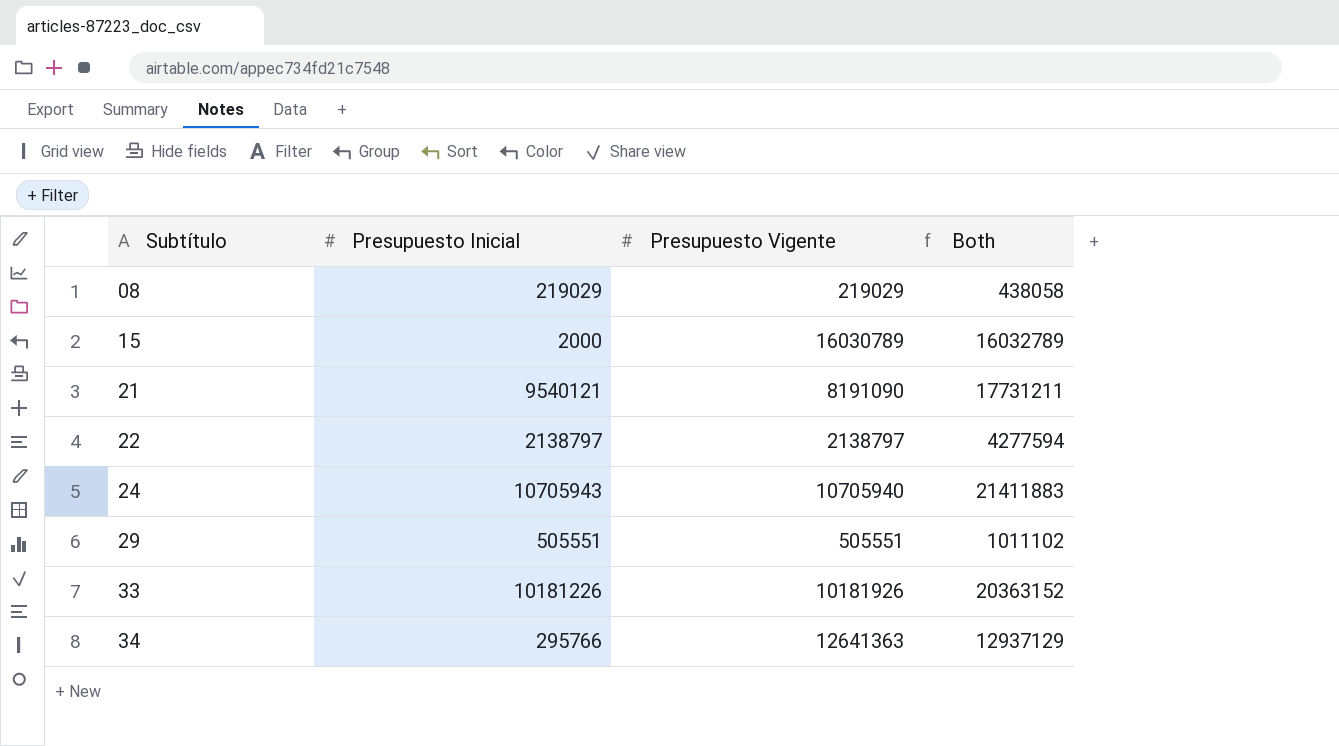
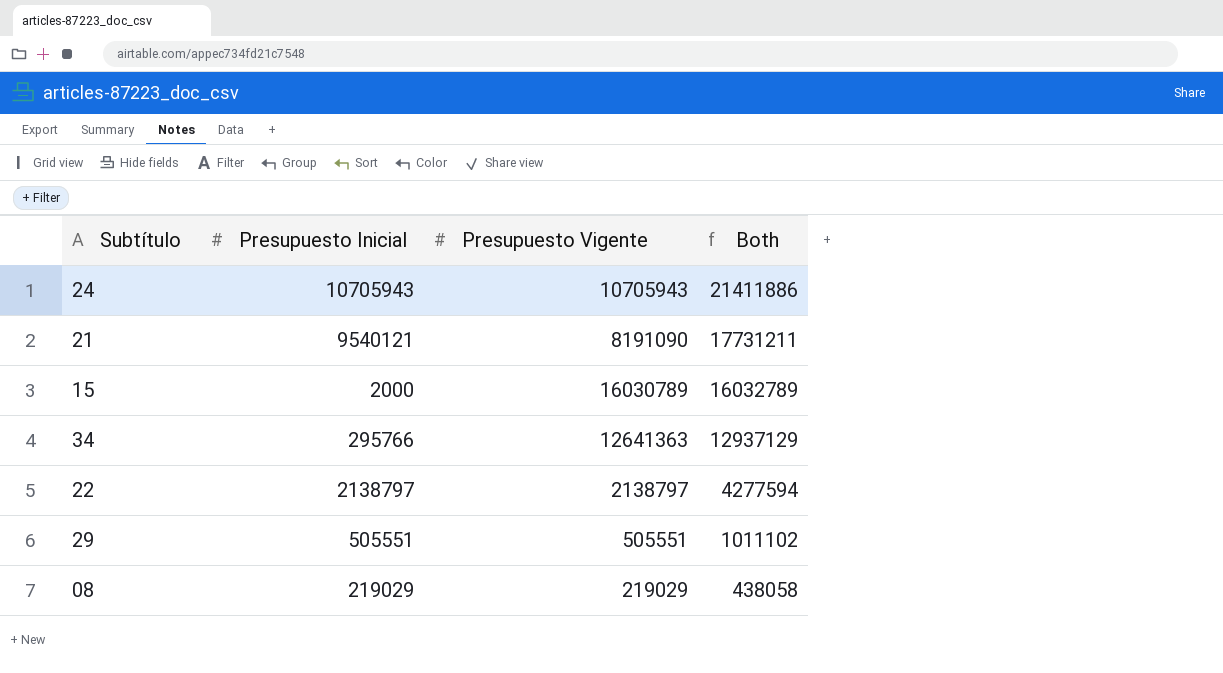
row order: Subtítulo ascending -> Both descending
row 33: 10181226 | 10181926 | 20363152 -> none
24 | Presupuesto Vigente: 10705940 -> 10705943
24 | Both: 21411883 -> 21411886

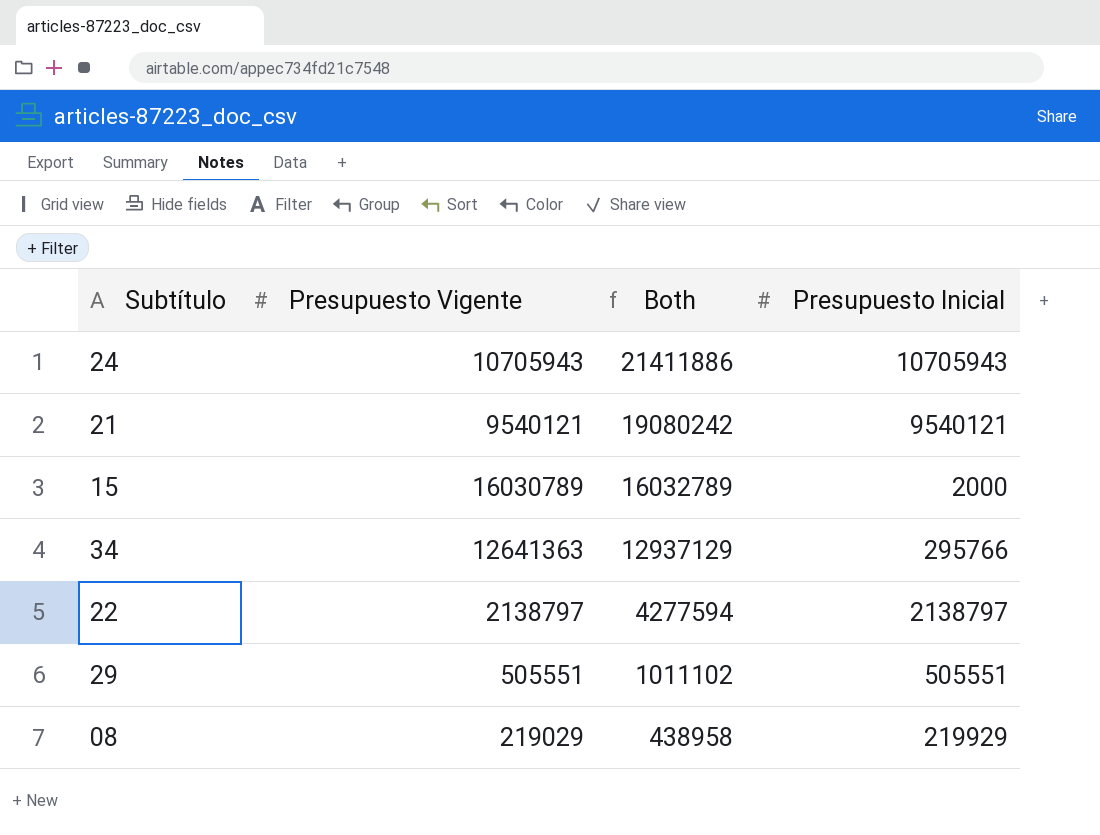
column Presupuesto Inicial | position: 2 -> 4
21 | Presupuesto Vigente: 8191090 -> 9540121
21 | Both: 17731211 -> 19080242
08 | Both: 438058 -> 438958
08 | Presupuesto Inicial: 219029 -> 219929

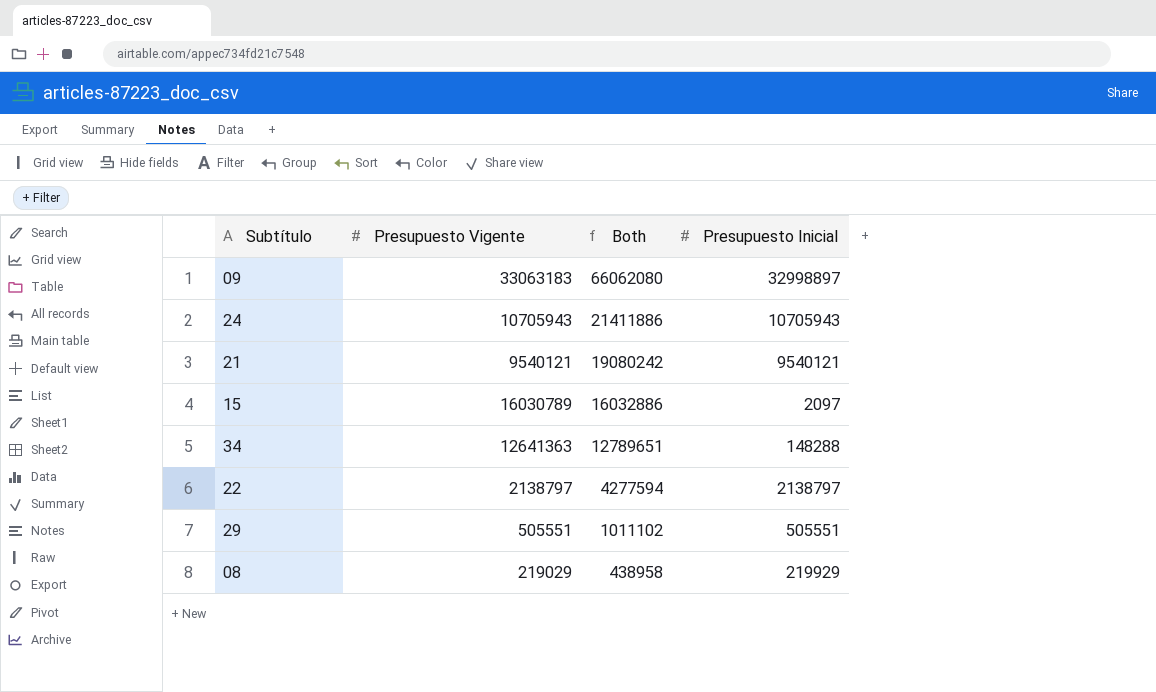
row 09: none -> 33063183 | 66062080 | 32998897
15 | Both: 16032789 -> 16032886
15 | Presupuesto Inicial: 2000 -> 2097
34 | Both: 12937129 -> 12789651
34 | Presupuesto Inicial: 295766 -> 148288

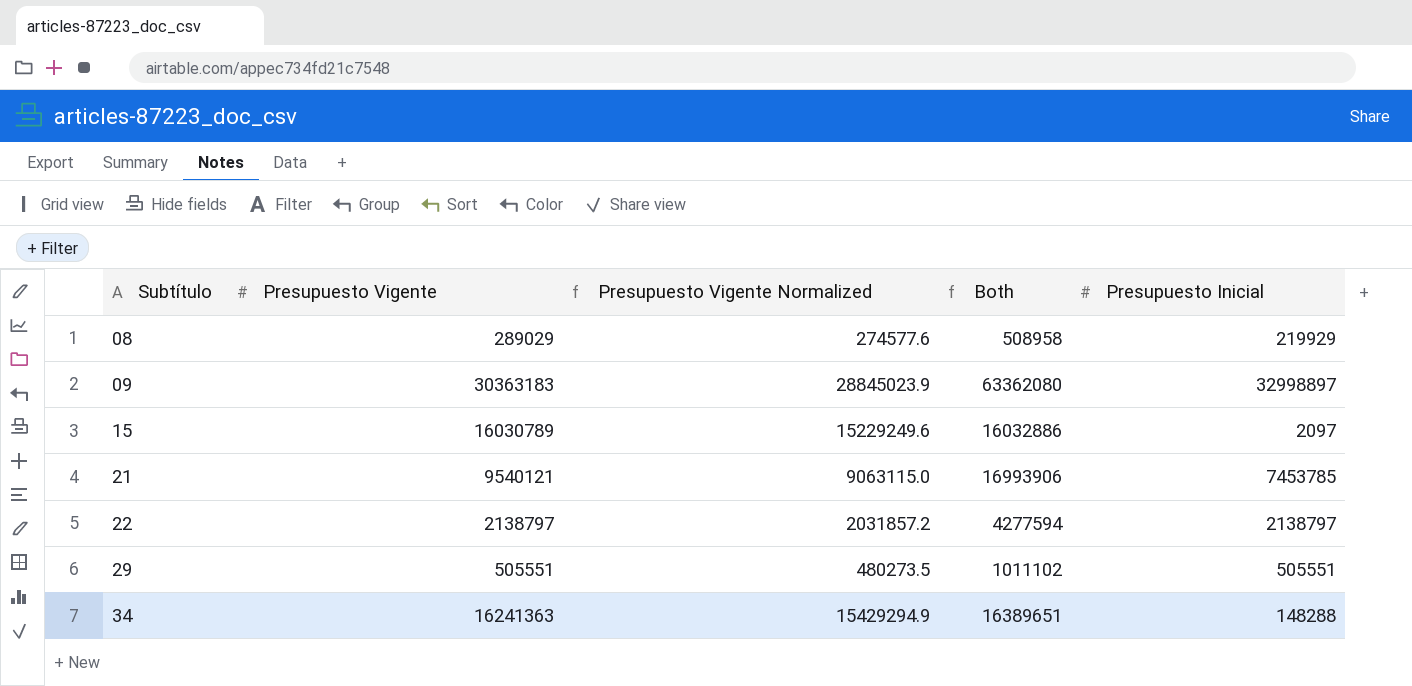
row order: Both descending -> Subtítulo ascending
column Presupuesto Vigente Normalized | formula: none -> [Presupuesto Vigente] * 0.95
row 24: 10705943 | 21411886 | 10705943 -> none
08 | Presupuesto Vigente: 219029 -> 289029
08 | Both: 438958 -> 508958
09 | Presupuesto Vigente: 33063183 -> 30363183
09 | Both: 66062080 -> 63362080
21 | Both: 19080242 -> 16993906
21 | Presupuesto Inicial: 9540121 -> 7453785
34 | Presupuesto Vigente: 12641363 -> 16241363
34 | Both: 12789651 -> 16389651

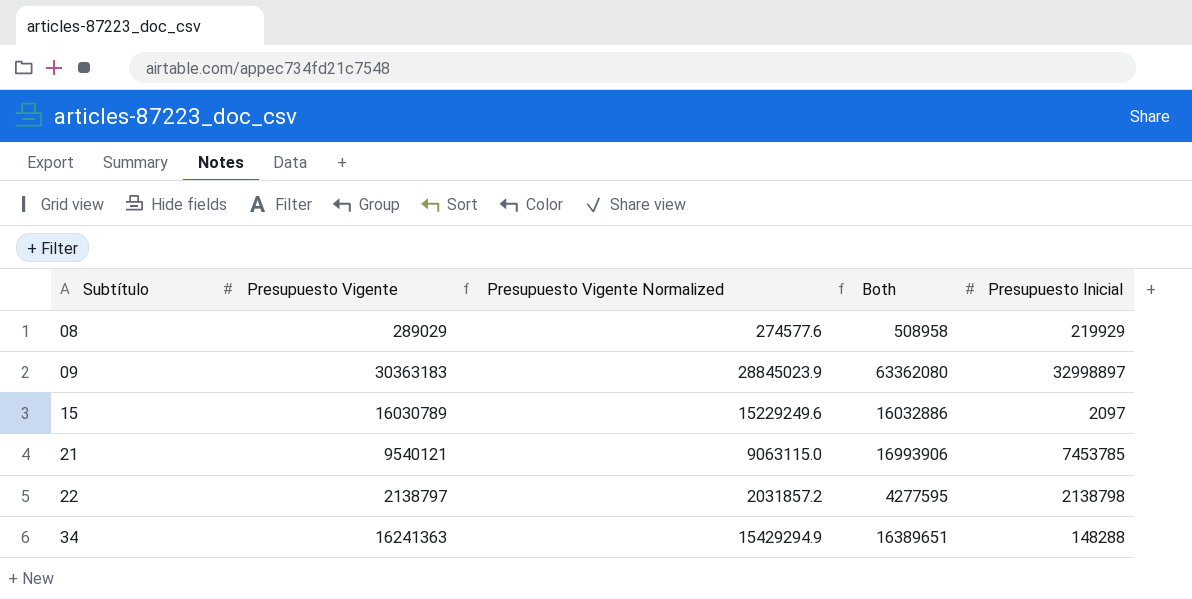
row 29: 505551 | 480273.5 | 1011102 | 505551 -> none
22 | Both: 4277594 -> 4277595
22 | Presupuesto Inicial: 2138797 -> 2138798

